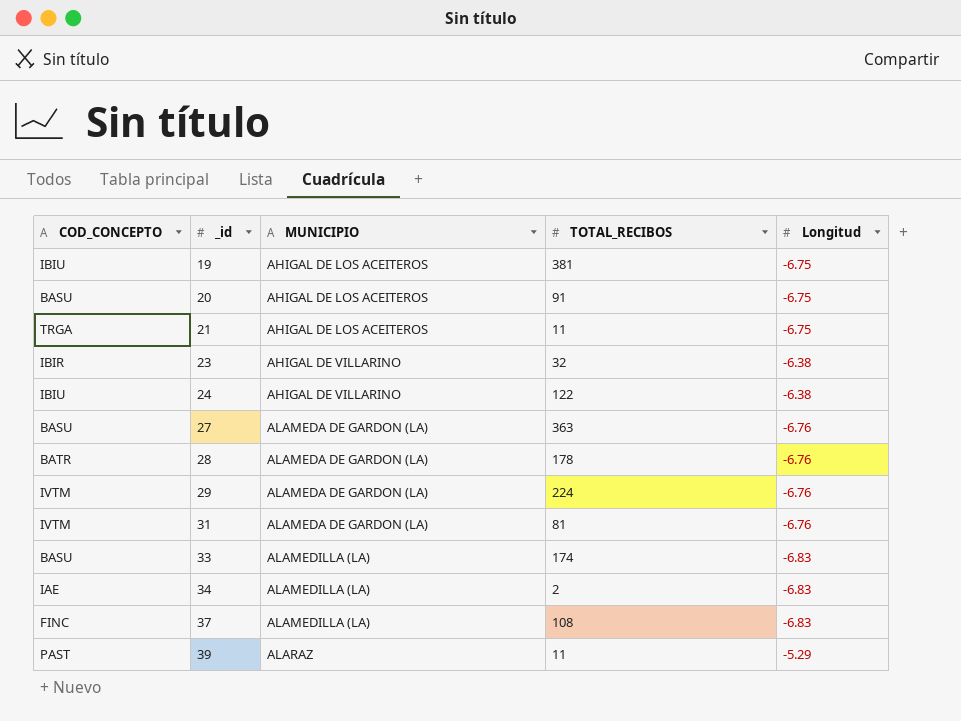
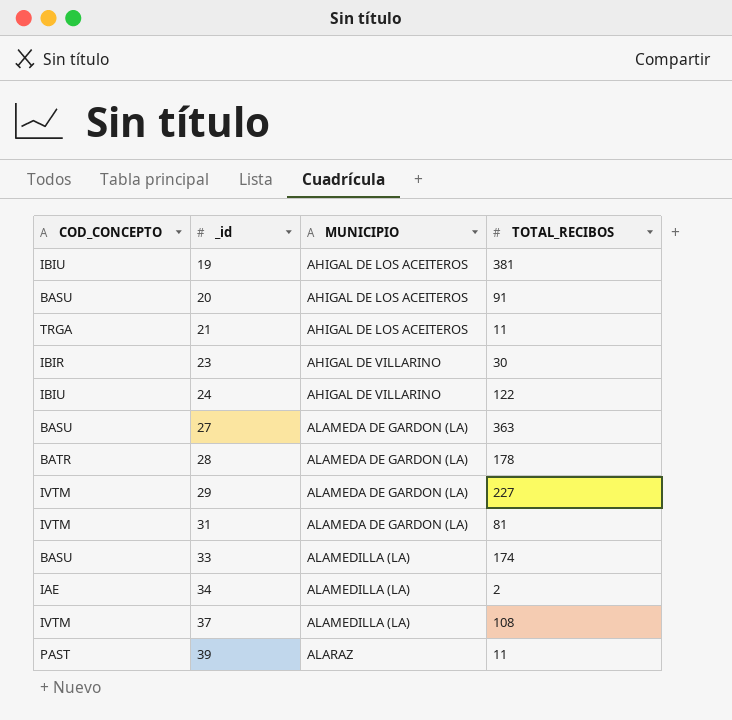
column Longitud | position: 5 -> none
23 | TOTAL_RECIBOS: 32 -> 30
29 | TOTAL_RECIBOS: 224 -> 227
37 | COD_CONCEPTO: FINC -> IVTM

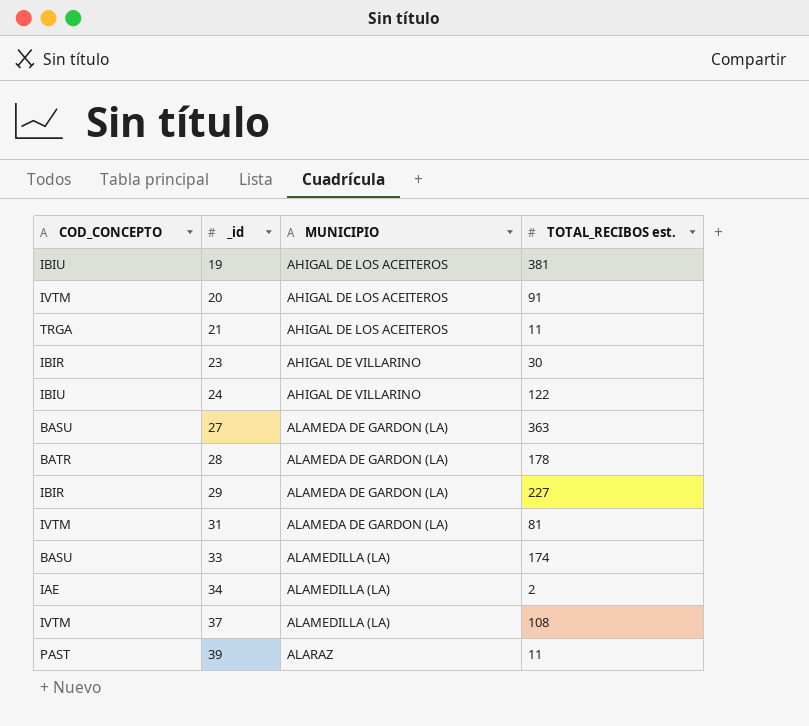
column name: TOTAL_RECIBOS -> TOTAL_RECIBOS est.
20 | COD_CONCEPTO: BASU -> IVTM
29 | COD_CONCEPTO: IVTM -> IBIR

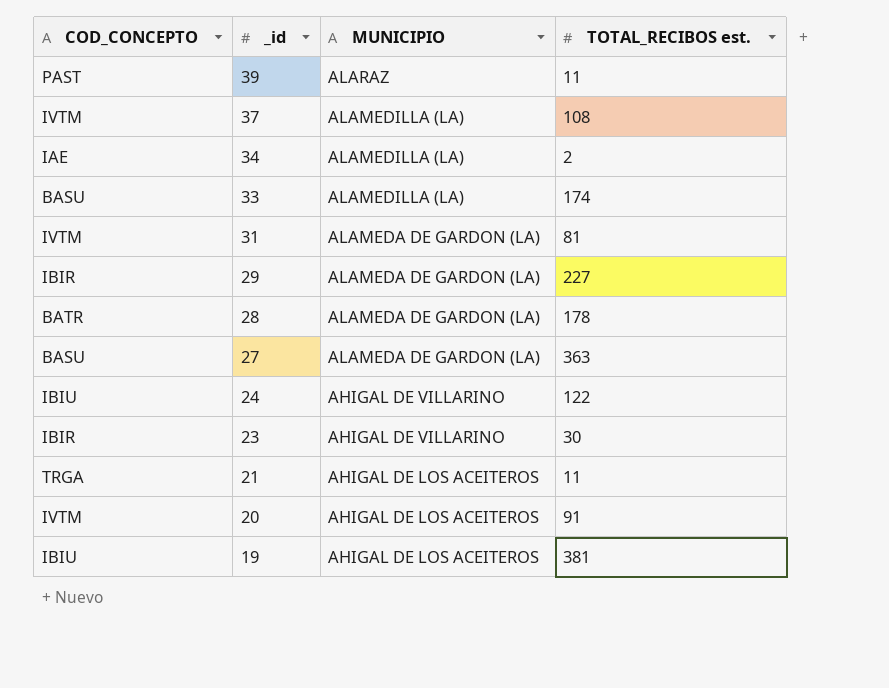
row order: _id ascending -> _id descending

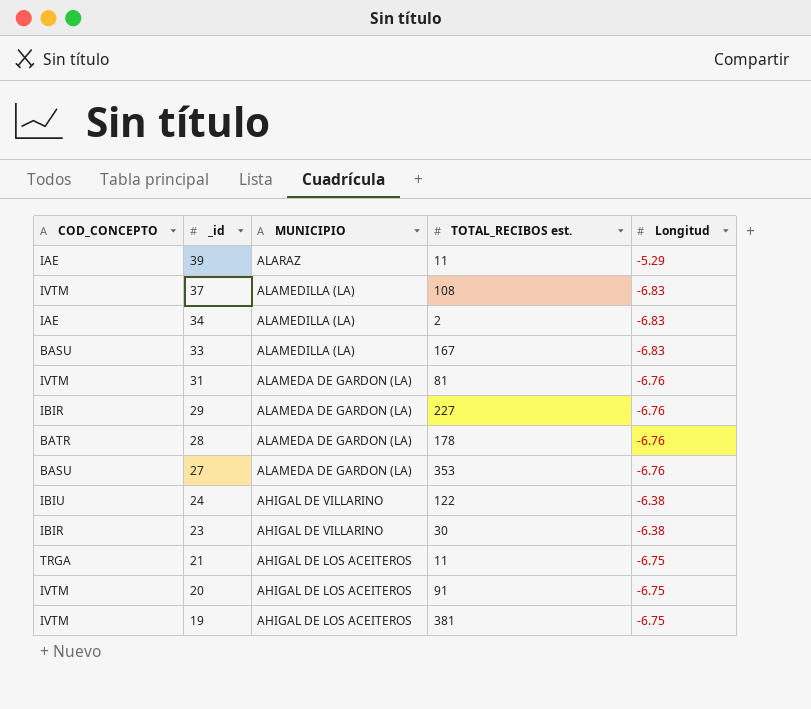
column Longitud | position: none -> 5
39 | COD_CONCEPTO: PAST -> IAE
33 | TOTAL_RECIBOS est.: 174 -> 167
27 | TOTAL_RECIBOS est.: 363 -> 353
19 | COD_CONCEPTO: IBIU -> IVTM

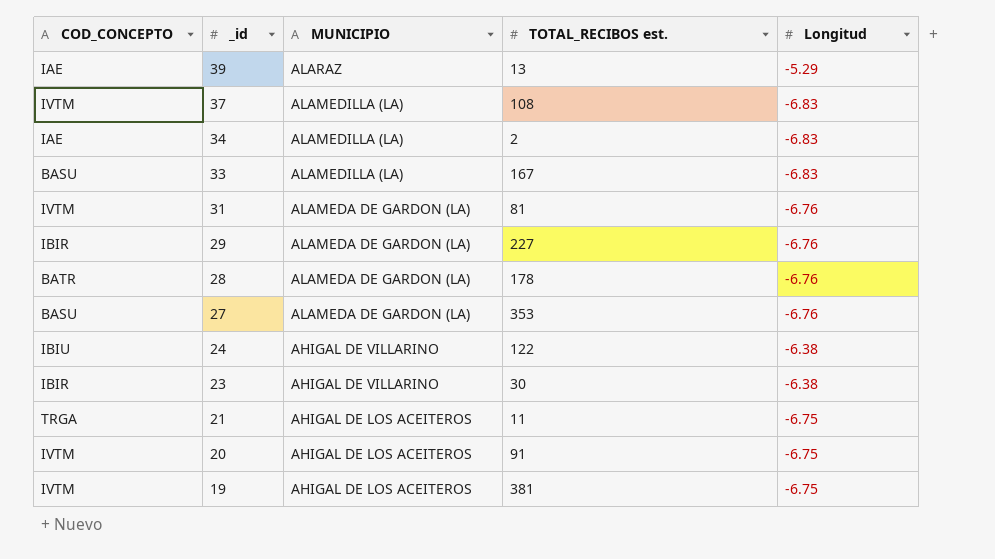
39 | TOTAL_RECIBOS est.: 11 -> 13

